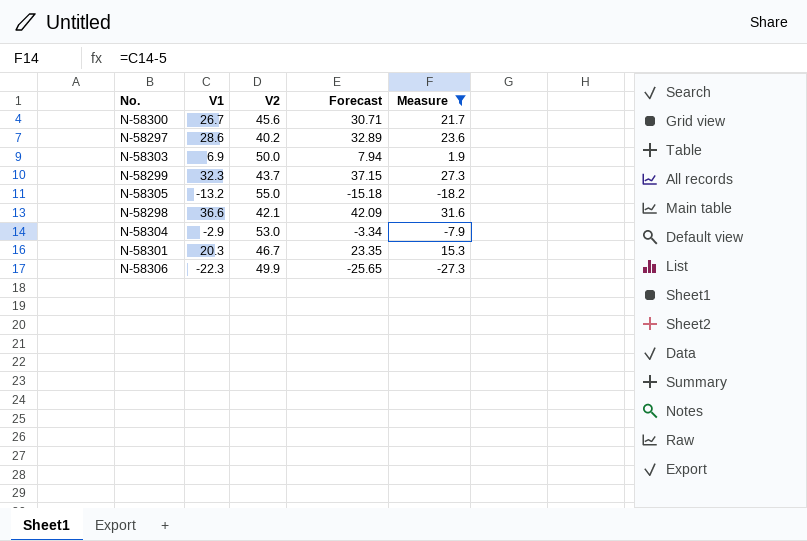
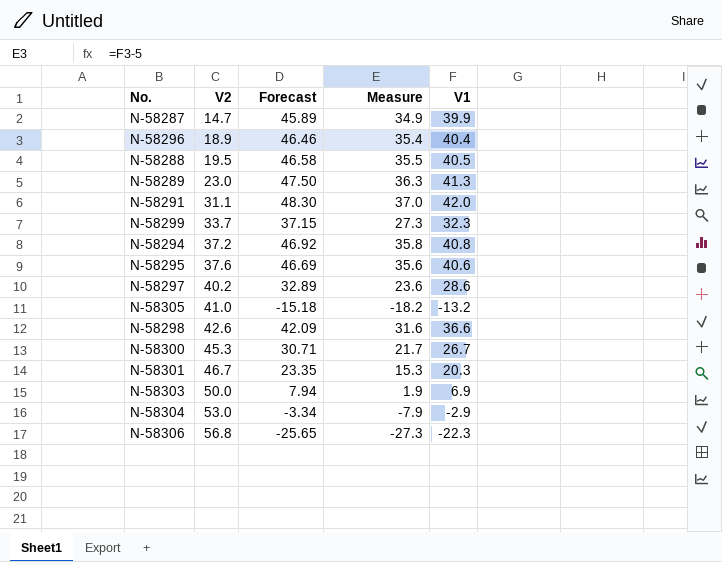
filter: Measure <= 31.6 -> none
row order: none -> V2 ascending
column V1 | position: 2 -> 5
N-58299 | V2: 43.7 -> 33.7
N-58305 | V2: 55.0 -> 41.0
N-58298 | V2: 42.1 -> 42.6
N-58300 | V2: 45.6 -> 45.3
N-58306 | V2: 49.9 -> 56.8

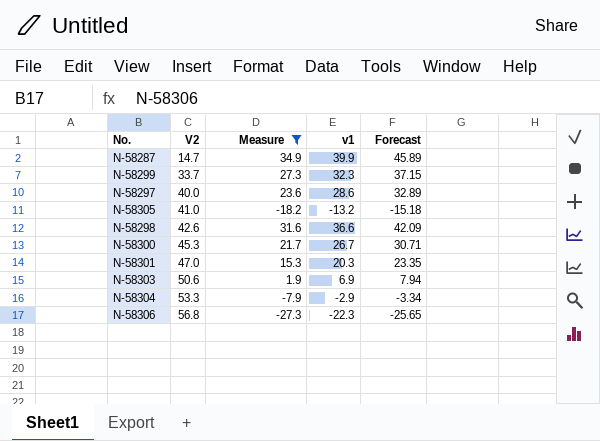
filter: none -> Measure <= 34.9
column name: V1 -> v1
column Forecast | position: 3 -> 5
N-58297 | V2: 40.2 -> 40.0
N-58301 | V2: 46.7 -> 47.0
N-58303 | V2: 50.0 -> 50.6
N-58304 | V2: 53.0 -> 53.3

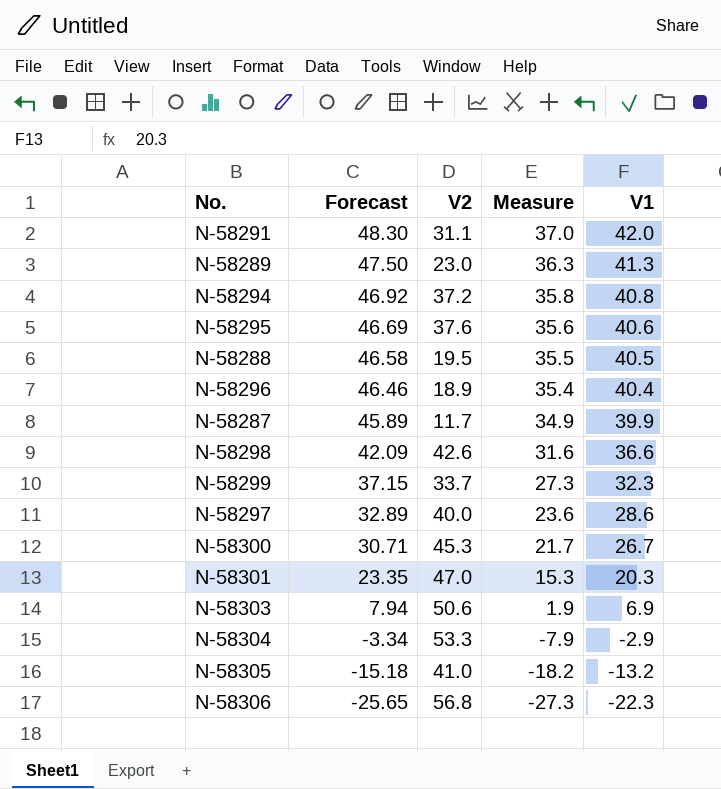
filter: Measure <= 34.9 -> none
row order: V2 ascending -> Forecast descending
column Forecast | position: 5 -> 2
column name: v1 -> V1
N-58287 | V2: 14.7 -> 11.7

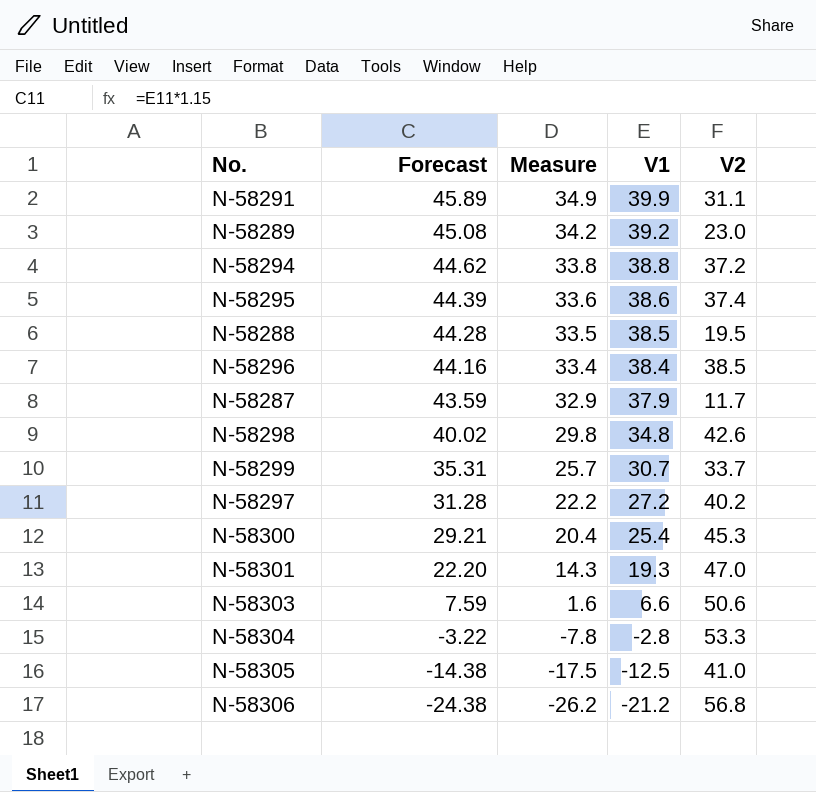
column V2 | position: 3 -> 5
N-58291 | Forecast: 48.30 -> 45.89
N-58291 | Measure: 37.0 -> 34.9
N-58291 | V1: 42.0 -> 39.9
N-58289 | Forecast: 47.50 -> 45.08
N-58289 | Measure: 36.3 -> 34.2
N-58289 | V1: 41.3 -> 39.2
N-58294 | Forecast: 46.92 -> 44.62
N-58294 | Measure: 35.8 -> 33.8
N-58294 | V1: 40.8 -> 38.8
N-58295 | Forecast: 46.69 -> 44.39
N-58295 | Measure: 35.6 -> 33.6
N-58295 | V1: 40.6 -> 38.6
N-58295 | V2: 37.6 -> 37.4
N-58288 | Forecast: 46.58 -> 44.28
N-58288 | Measure: 35.5 -> 33.5
N-58288 | V1: 40.5 -> 38.5
N-58296 | Forecast: 46.46 -> 44.16
N-58296 | Measure: 35.4 -> 33.4
N-58296 | V1: 40.4 -> 38.4
N-58296 | V2: 18.9 -> 38.5
N-58287 | Forecast: 45.89 -> 43.59
N-58287 | Measure: 34.9 -> 32.9
N-58287 | V1: 39.9 -> 37.9
N-58298 | Forecast: 42.09 -> 40.02
N-58298 | Measure: 31.6 -> 29.8
N-58298 | V1: 36.6 -> 34.8
N-58299 | Forecast: 37.15 -> 35.31
N-58299 | Measure: 27.3 -> 25.7
N-58299 | V1: 32.3 -> 30.7
N-58297 | Forecast: 32.89 -> 31.28
N-58297 | Measure: 23.6 -> 22.2
N-58297 | V1: 28.6 -> 27.2
N-58297 | V2: 40.0 -> 40.2
N-58300 | Forecast: 30.71 -> 29.21
N-58300 | Measure: 21.7 -> 20.4
N-58300 | V1: 26.7 -> 25.4
N-58301 | Forecast: 23.35 -> 22.20
N-58301 | Measure: 15.3 -> 14.3
N-58301 | V1: 20.3 -> 19.3
N-58303 | Forecast: 7.94 -> 7.59
N-58303 | Measure: 1.9 -> 1.6
N-58303 | V1: 6.9 -> 6.6
N-58304 | Forecast: -3.34 -> -3.22
N-58304 | Measure: -7.9 -> -7.8
N-58304 | V1: -2.9 -> -2.8
N-58305 | Forecast: -15.18 -> -14.38
N-58305 | Measure: -18.2 -> -17.5
N-58305 | V1: -13.2 -> -12.5
N-58306 | Forecast: -25.65 -> -24.38
N-58306 | Measure: -27.3 -> -26.2
N-58306 | V1: -22.3 -> -21.2

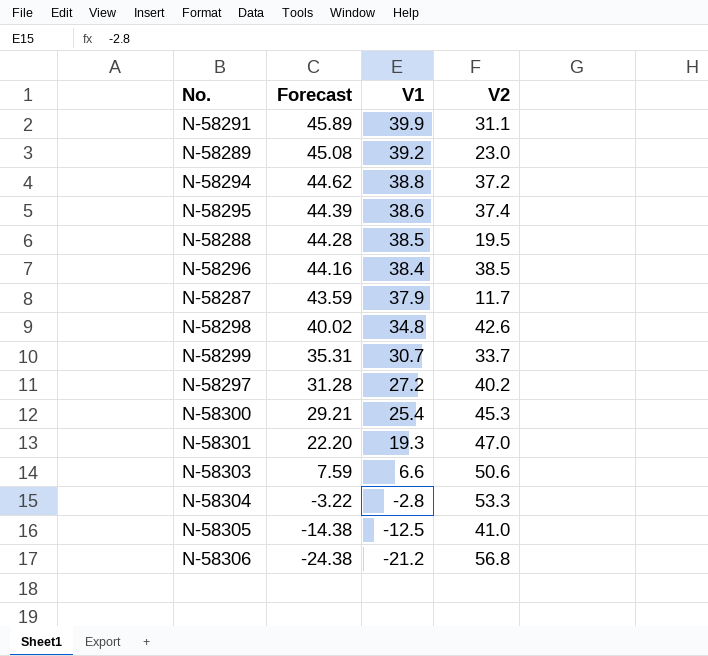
column Measure | formula: [V1] - 5 -> none

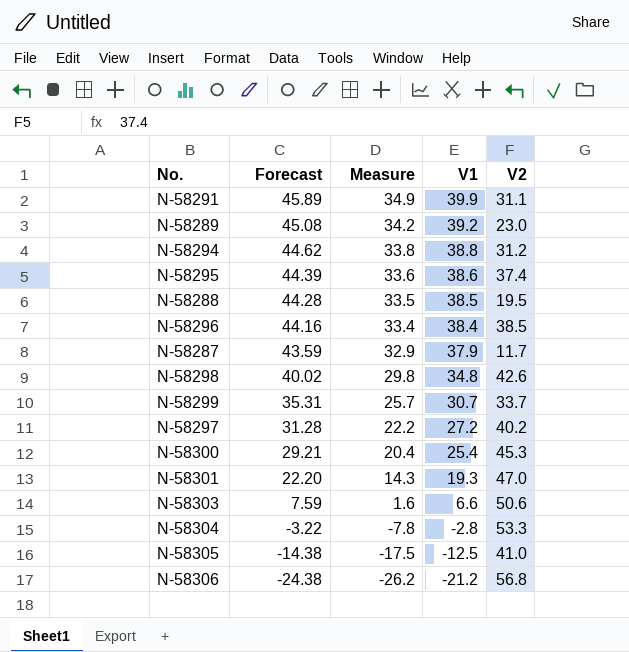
column Measure | formula: none -> [V1] - 5
N-58294 | V2: 37.2 -> 31.2

